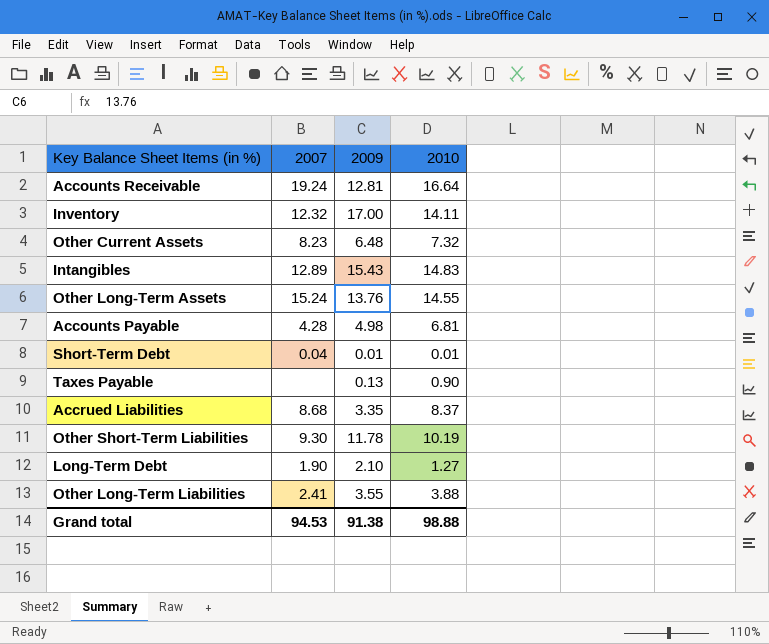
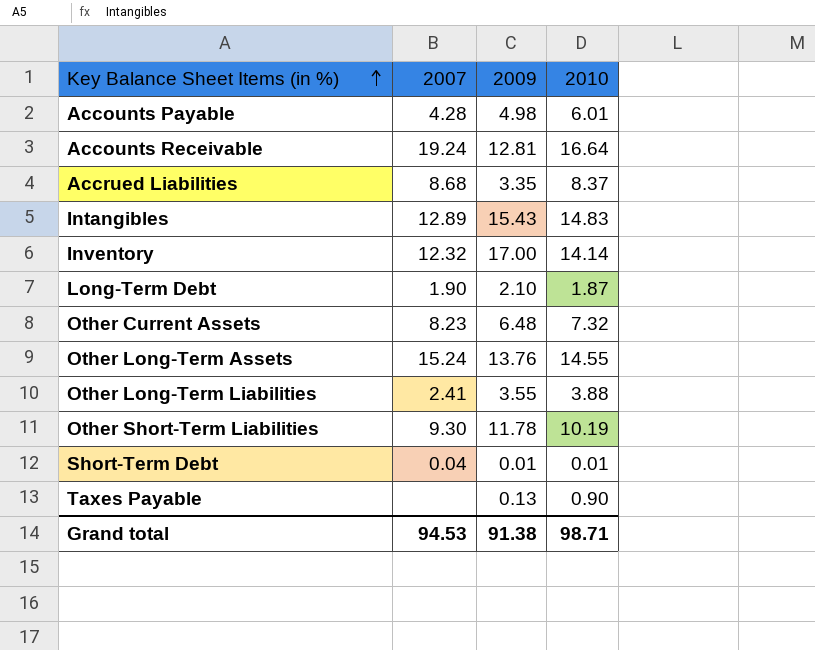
row order: none -> Key Balance Sheet Items (in %) ascending
Accounts Payable | 2010: 6.81 -> 6.01
Inventory | 2010: 14.11 -> 14.14
Long-Term Debt | 2010: 1.27 -> 1.87
Grand total | 2010: 98.88 -> 98.71

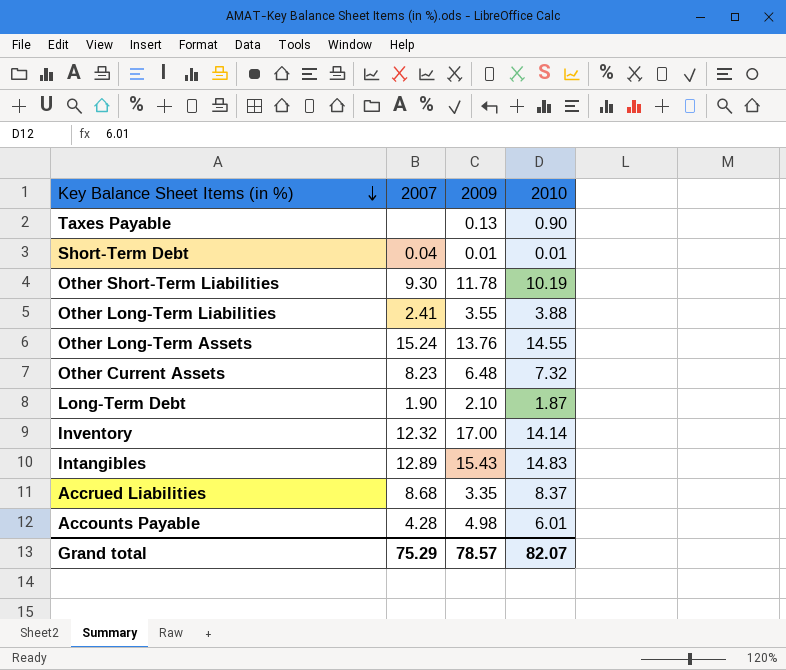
row order: Key Balance Sheet Items (in %) ascending -> Key Balance Sheet Items (in %) descending
row Accounts Receivable: 19.24 | 12.81 | 16.64 -> none
Grand total | 2007: 94.53 -> 75.29
Grand total | 2009: 91.38 -> 78.57
Grand total | 2010: 98.71 -> 82.07

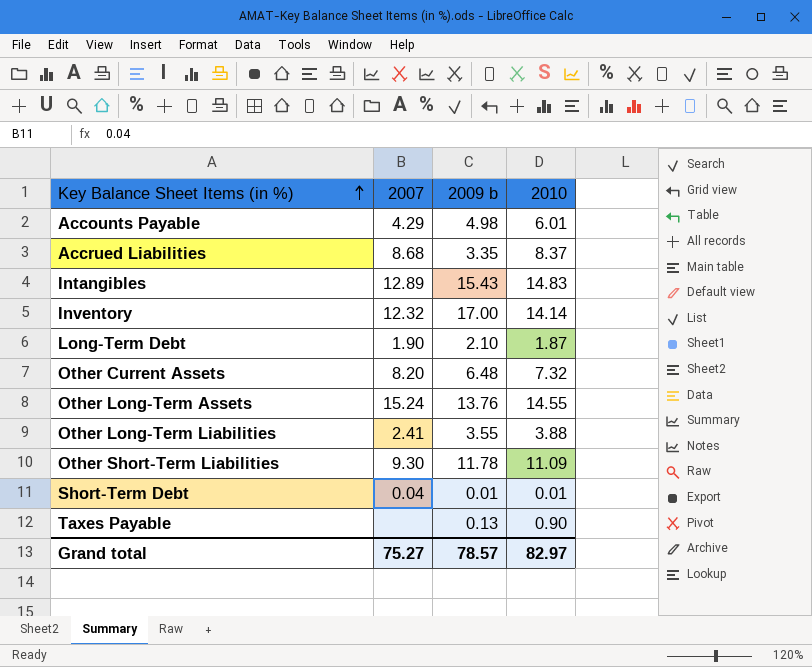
row order: Key Balance Sheet Items (in %) descending -> Key Balance Sheet Items (in %) ascending
column name: 2009 -> 2009 b
Accounts Payable | 2007: 4.28 -> 4.29
Other Current Assets | 2007: 8.23 -> 8.20
Other Short-Term Liabilities | 2010: 10.19 -> 11.09
Grand total | 2007: 75.29 -> 75.27
Grand total | 2010: 82.07 -> 82.97

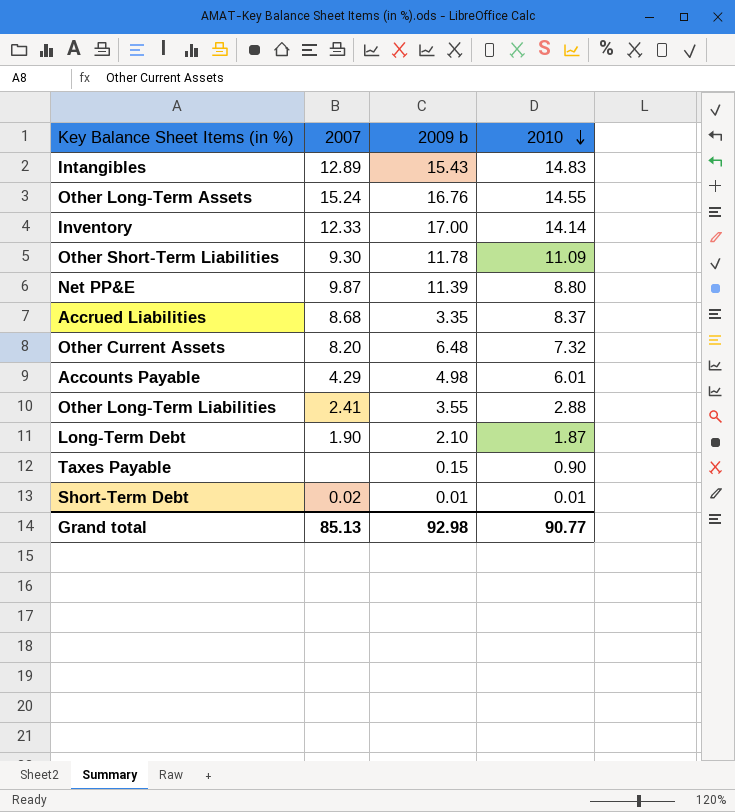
row order: Key Balance Sheet Items (in %) ascending -> 2010 descending
Other Long-Term Assets | 2009 b: 13.76 -> 16.76
Inventory | 2007: 12.32 -> 12.33
row Net PP&E: none -> 9.87 | 11.39 | 8.80
Other Long-Term Liabilities | 2010: 3.88 -> 2.88
Taxes Payable | 2009 b: 0.13 -> 0.15
Short-Term Debt | 2007: 0.04 -> 0.02
Grand total | 2007: 75.27 -> 85.13
Grand total | 2009 b: 78.57 -> 92.98
Grand total | 2010: 82.97 -> 90.77

